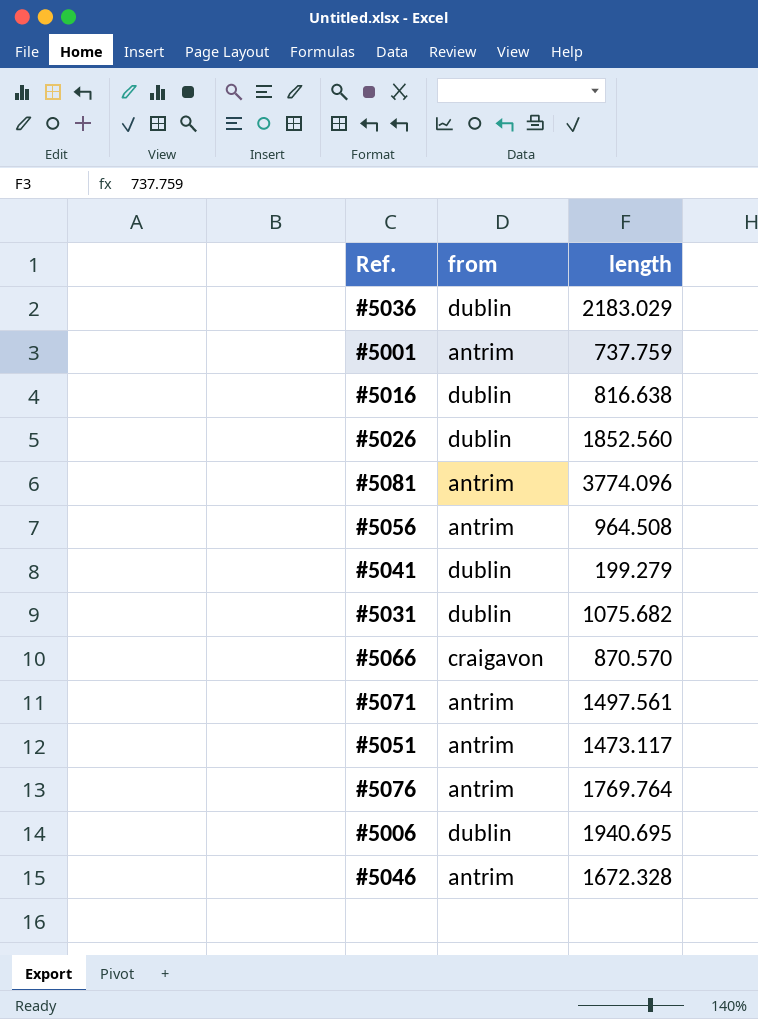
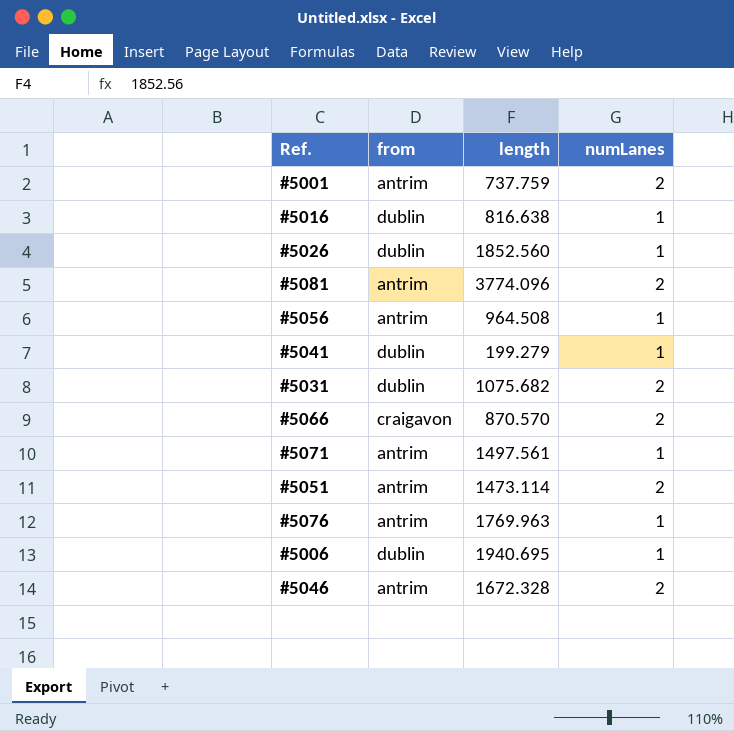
column numLanes | position: none -> 4
row #5036: dublin | 2183.029 -> none
#5051 | length: 1473.117 -> 1473.114
#5076 | length: 1769.764 -> 1769.963

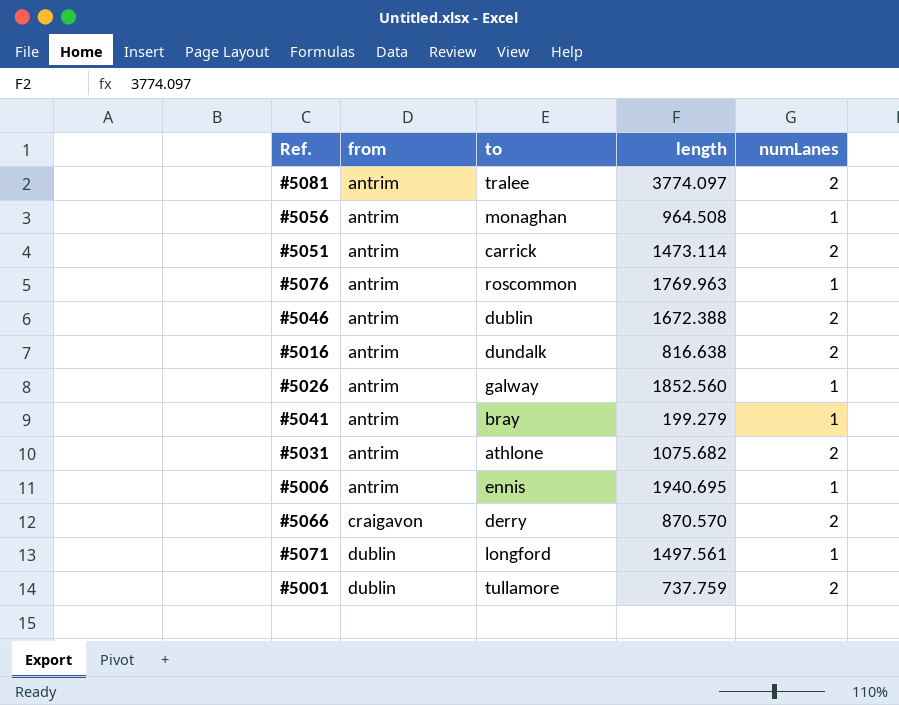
row order: none -> from ascending
column to | position: none -> 3
#5081 | length: 3774.096 -> 3774.097
#5046 | length: 1672.328 -> 1672.388
#5016 | from: dublin -> antrim
#5016 | numLanes: 1 -> 2
#5026 | from: dublin -> antrim
#5041 | from: dublin -> antrim
#5031 | from: dublin -> antrim
#5006 | from: dublin -> antrim
#5071 | from: antrim -> dublin
#5001 | from: antrim -> dublin

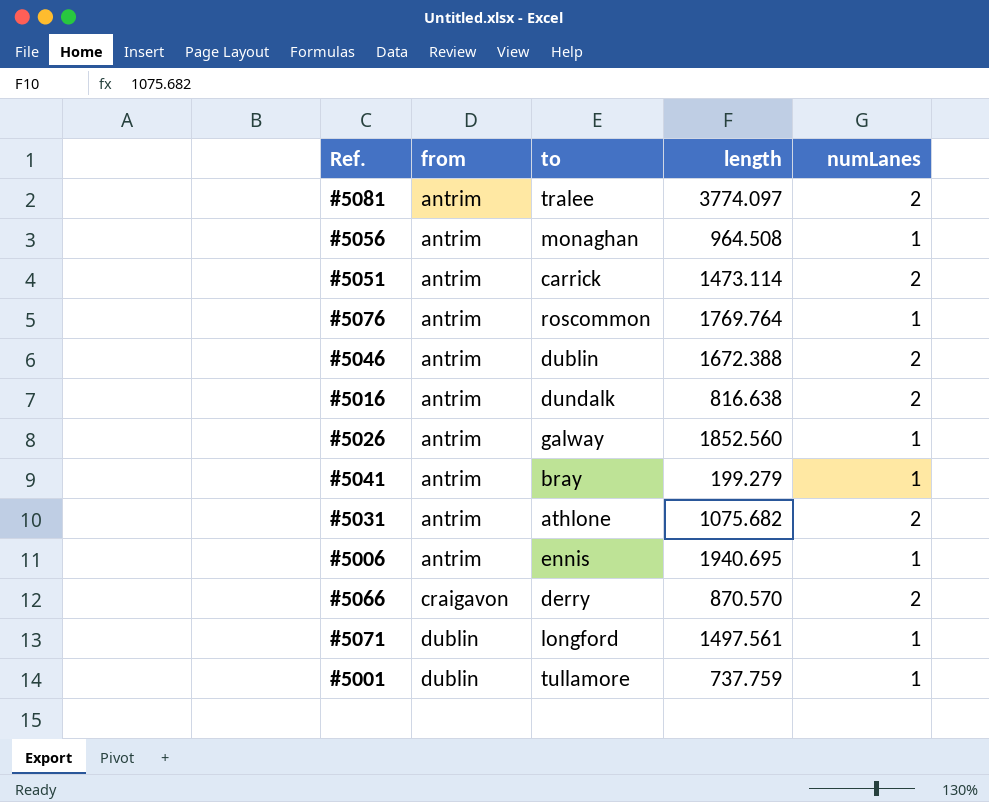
#5076 | length: 1769.963 -> 1769.764
#5001 | numLanes: 2 -> 1

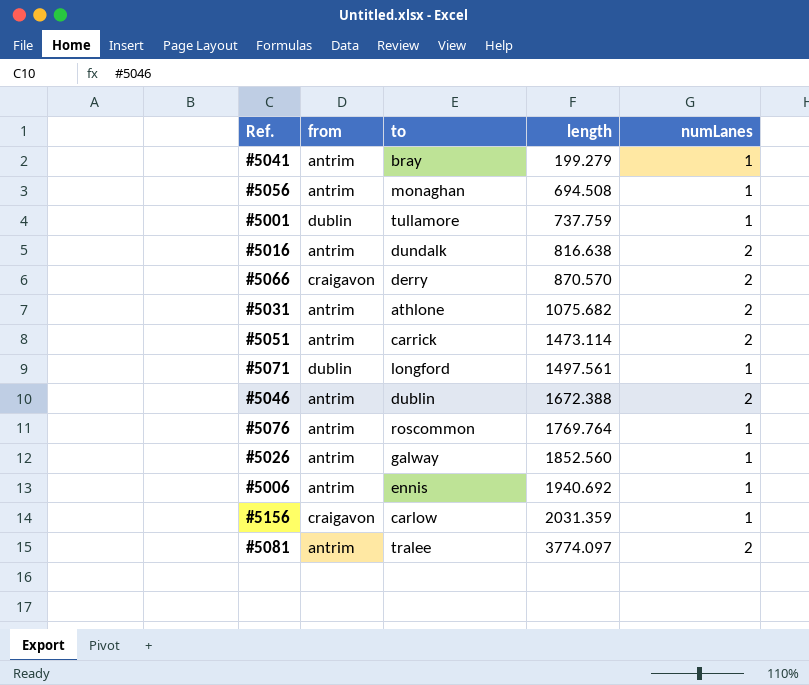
row order: from ascending -> length ascending
#5056 | length: 964.508 -> 694.508
#5006 | length: 1940.695 -> 1940.692
row #5156: none -> craigavon | carlow | 2031.359 | 1

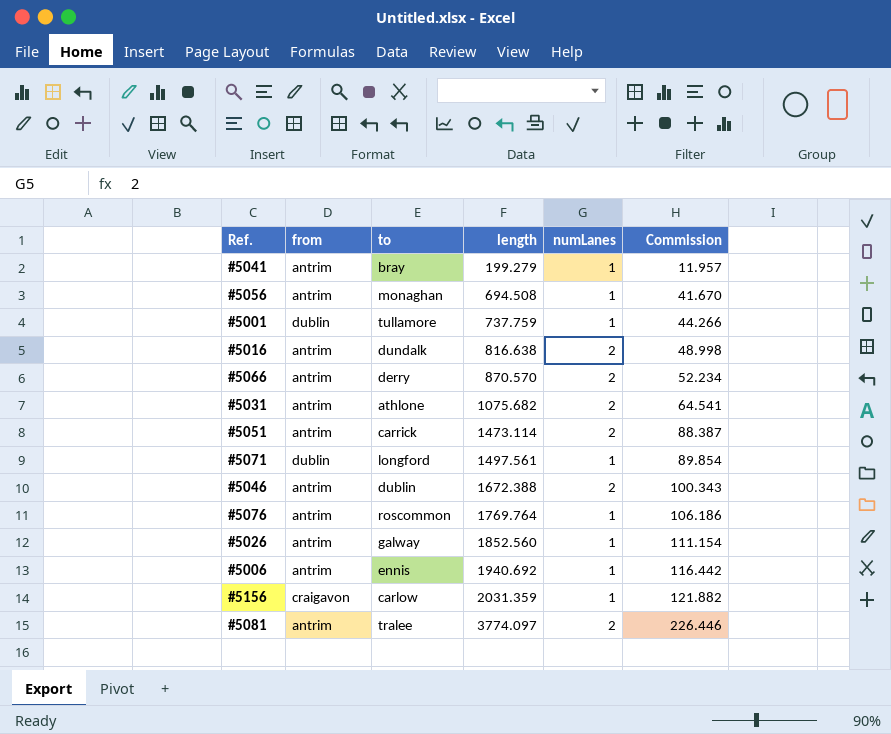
column Commission | formula: none -> [length] * 0.06
#5066 | from: craigavon -> antrim

